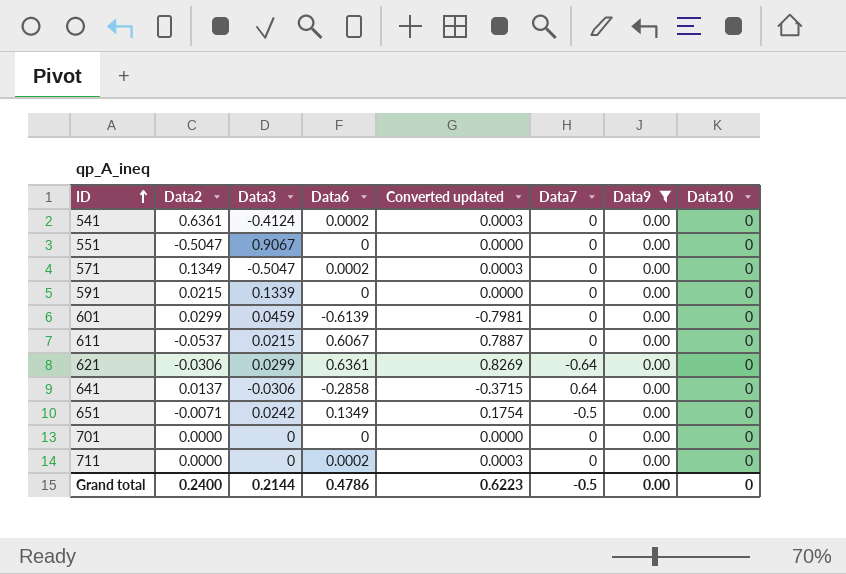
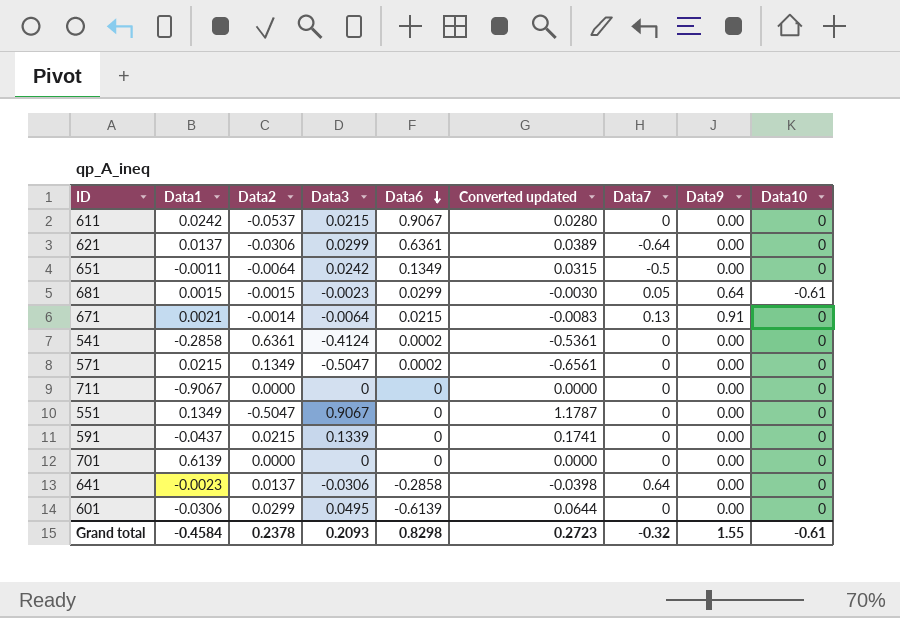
filter: Data9 = 0.00 -> none
row order: ID ascending -> Data6 descending
column Data1 | position: none -> 2
column Converted updated | formula: [Data6] * 1.3 -> [Data3] * 1.3
611 | Data6: 0.6067 -> 0.9067
651 | Data2: -0.0071 -> -0.0064
711 | Data6: 0.0002 -> 0
601 | Data3: 0.0459 -> 0.0495
Grand total | Data2: 0.2400 -> 0.2378
Grand total | Data3: 0.2144 -> 0.2093
Grand total | Data6: 0.4786 -> 0.8298
Grand total | Converted updated: 0.6223 -> 0.2723
Grand total | Data7: -0.5 -> -0.32
Grand total | Data9: 0.00 -> 1.55
Grand total | Data10: 0 -> -0.61

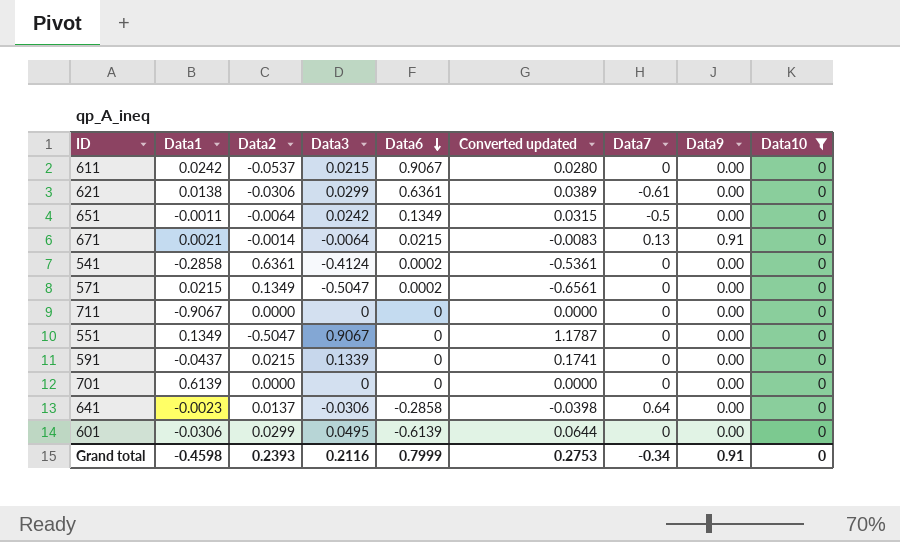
filter: none -> Data10 = 0
621 | Data1: 0.0137 -> 0.0138
621 | Data7: -0.64 -> -0.61
Grand total | Data1: -0.4584 -> -0.4598
Grand total | Data2: 0.2378 -> 0.2393
Grand total | Data3: 0.2093 -> 0.2116
Grand total | Data6: 0.8298 -> 0.7999
Grand total | Converted updated: 0.2723 -> 0.2753
Grand total | Data7: -0.32 -> -0.34
Grand total | Data9: 1.55 -> 0.91
Grand total | Data10: -0.61 -> 0

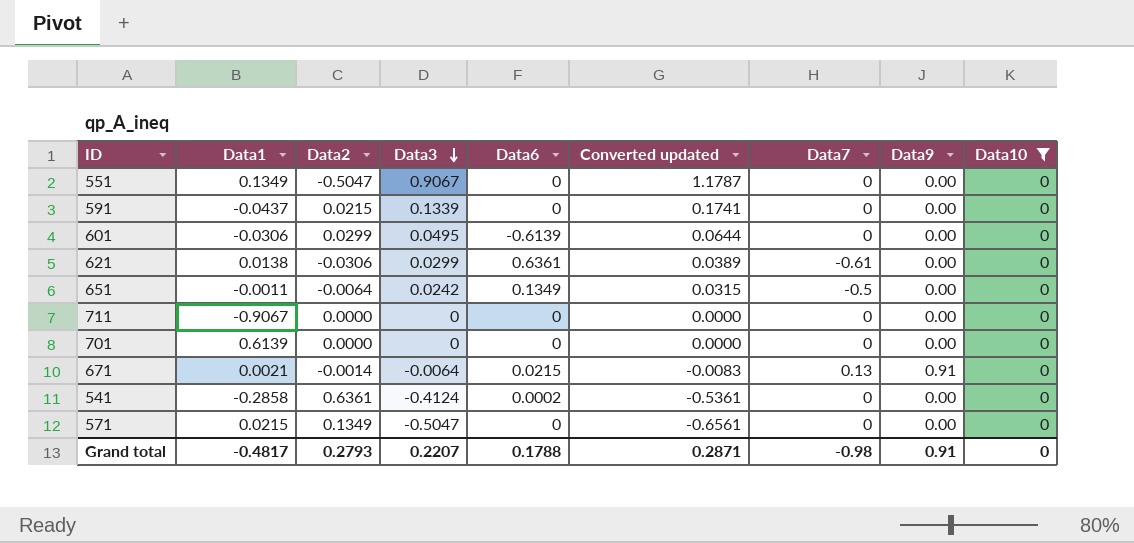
row order: Data6 descending -> Data3 descending
row 611: 0.0242 | -0.0537 | 0.0215 | 0.9067 | 0.0280 | 0 | 0.00 | 0 -> none
row 641: -0.0023 | 0.0137 | -0.0306 | -0.2858 | -0.0398 | 0.64 | 0.00 | 0 -> none
571 | Data6: 0.0002 -> 0
Grand total | Data1: -0.4598 -> -0.4817
Grand total | Data2: 0.2393 -> 0.2793
Grand total | Data3: 0.2116 -> 0.2207
Grand total | Data6: 0.7999 -> 0.1788
Grand total | Converted updated: 0.2753 -> 0.2871
Grand total | Data7: -0.34 -> -0.98

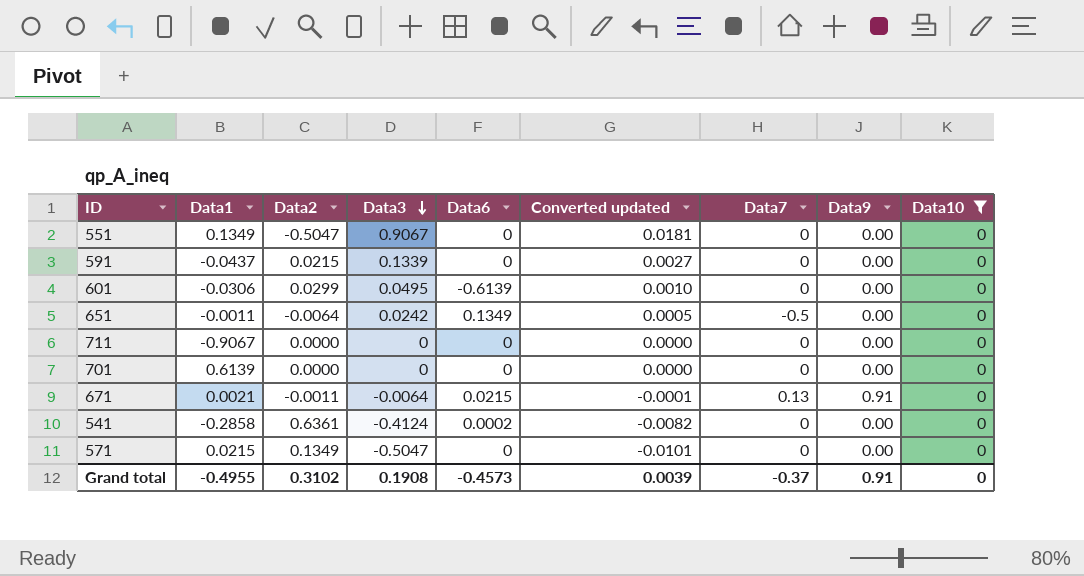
column Converted updated | formula: [Data3] * 1.3 -> [Data3] * 0.02
row 621: 0.0138 | -0.0306 | 0.0299 | 0.6361 | 0.0389 | -0.61 | 0.00 | 0 -> none
671 | Data2: -0.0014 -> -0.0011
Grand total | Data1: -0.4817 -> -0.4955
Grand total | Data2: 0.2793 -> 0.3102
Grand total | Data3: 0.2207 -> 0.1908
Grand total | Data6: 0.1788 -> -0.4573
Grand total | Converted updated: 0.2871 -> 0.0039
Grand total | Data7: -0.98 -> -0.37

